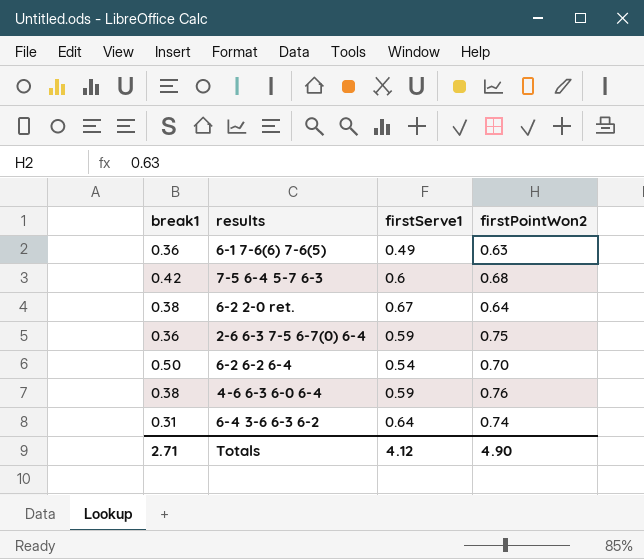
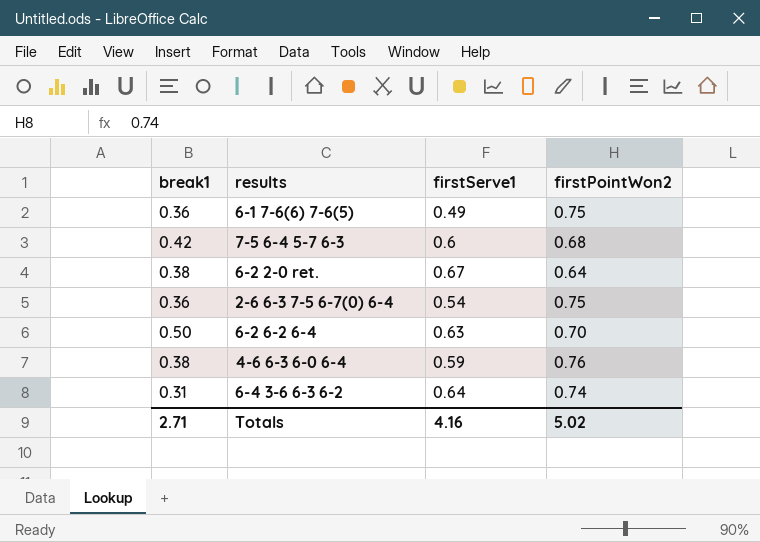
6-1 7-6(6) 7-6(5) | firstPointWon2: 0.63 -> 0.75
2-6 6-3 7-5 6-7(0) 6-4 | firstServe1: 0.59 -> 0.54
6-2 6-2 6-4 | firstServe1: 0.54 -> 0.63
Totals | firstServe1: 4.12 -> 4.16
Totals | firstPointWon2: 4.90 -> 5.02

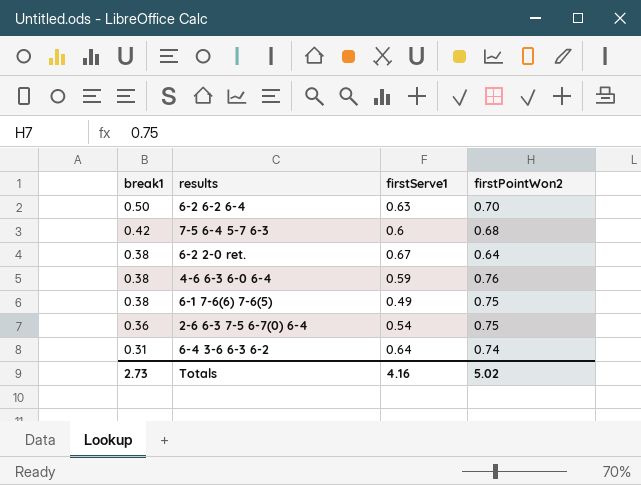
row order: none -> break1 descending
6-1 7-6(6) 7-6(5) | break1: 0.36 -> 0.38
Totals | break1: 2.71 -> 2.73

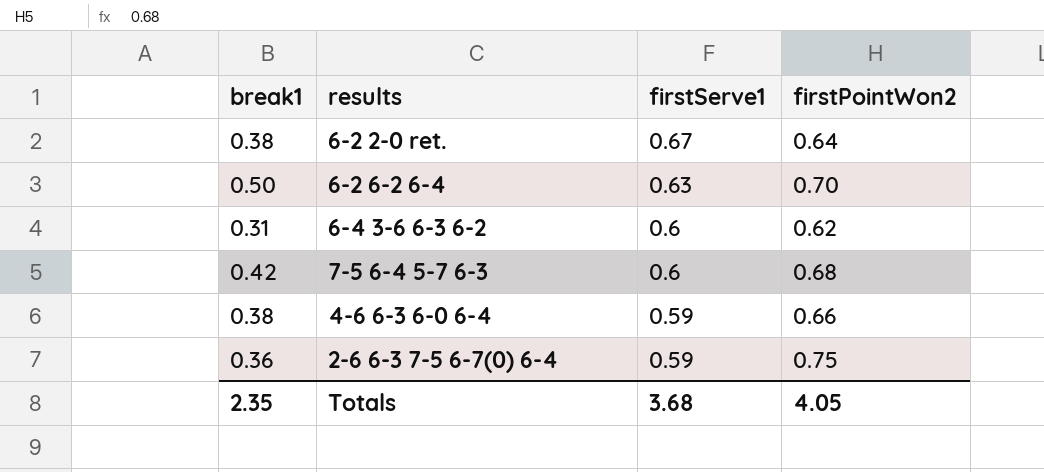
row order: break1 descending -> firstServe1 descending
row 6-1 7-6(6) 7-6(5): 0.38 | 0.49 | 0.75 -> none
6-4 3-6 6-3 6-2 | firstServe1: 0.64 -> 0.6
6-4 3-6 6-3 6-2 | firstPointWon2: 0.74 -> 0.62
4-6 6-3 6-0 6-4 | firstPointWon2: 0.76 -> 0.66
2-6 6-3 7-5 6-7(0) 6-4 | firstServe1: 0.54 -> 0.59
Totals | break1: 2.73 -> 2.35
Totals | firstServe1: 4.16 -> 3.68
Totals | firstPointWon2: 5.02 -> 4.05

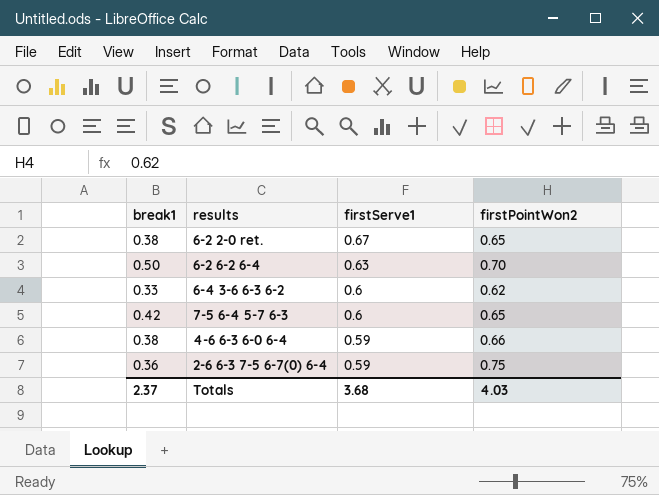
6-2 2-0 ret. | firstPointWon2: 0.64 -> 0.65
6-4 3-6 6-3 6-2 | break1: 0.31 -> 0.33
7-5 6-4 5-7 6-3 | firstPointWon2: 0.68 -> 0.65
Totals | break1: 2.35 -> 2.37
Totals | firstPointWon2: 4.05 -> 4.03

